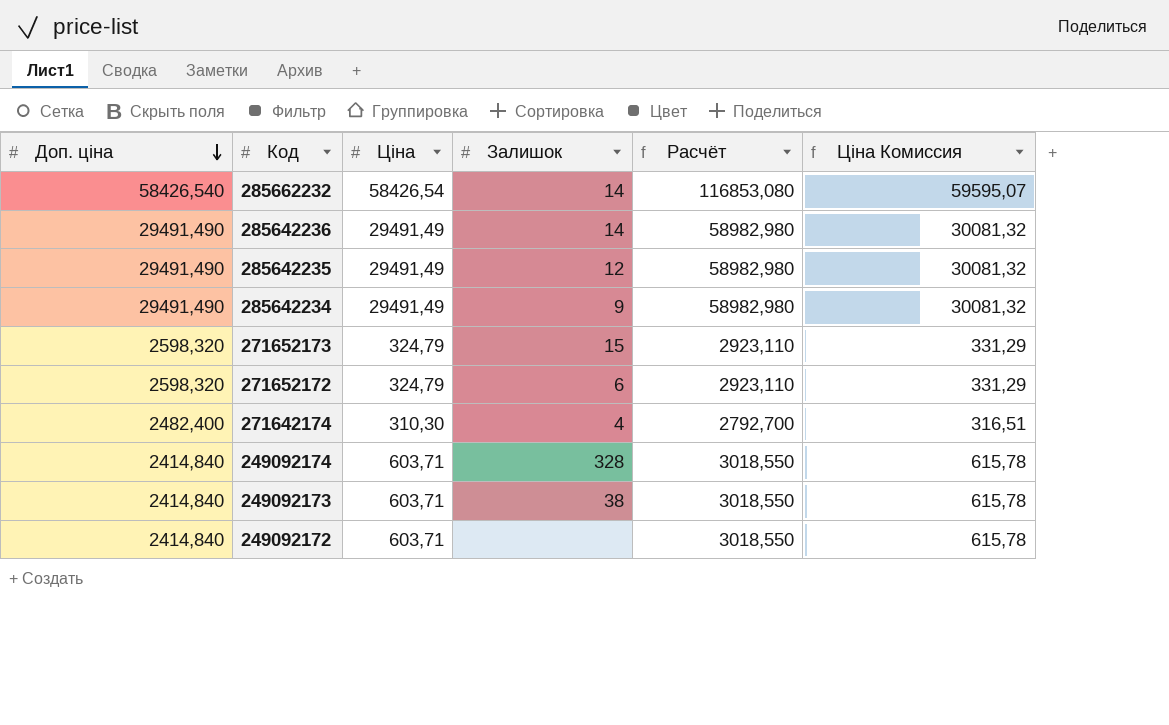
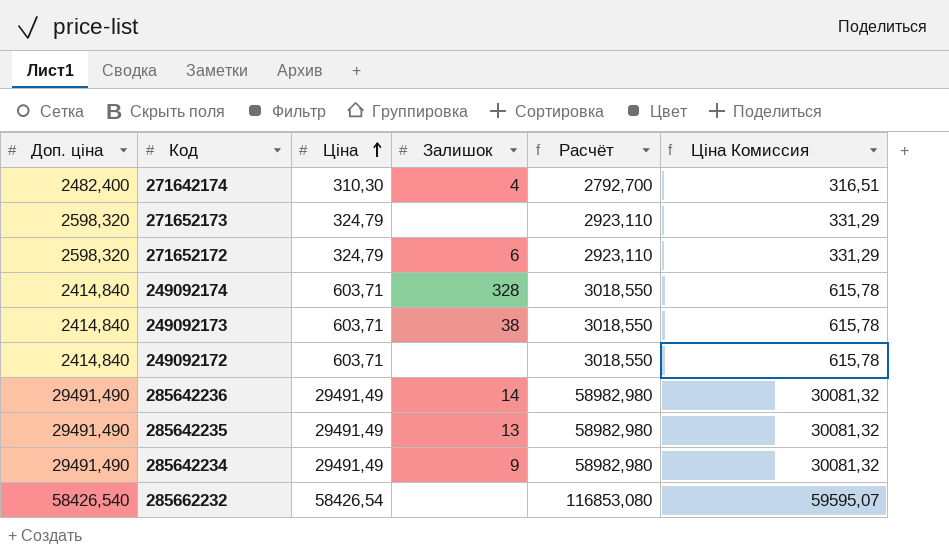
row order: Доп. ціна descending -> Ціна ascending
271652173 | Залишок: 15 -> none
285642235 | Залишок: 12 -> 13
285662232 | Залишок: 14 -> none

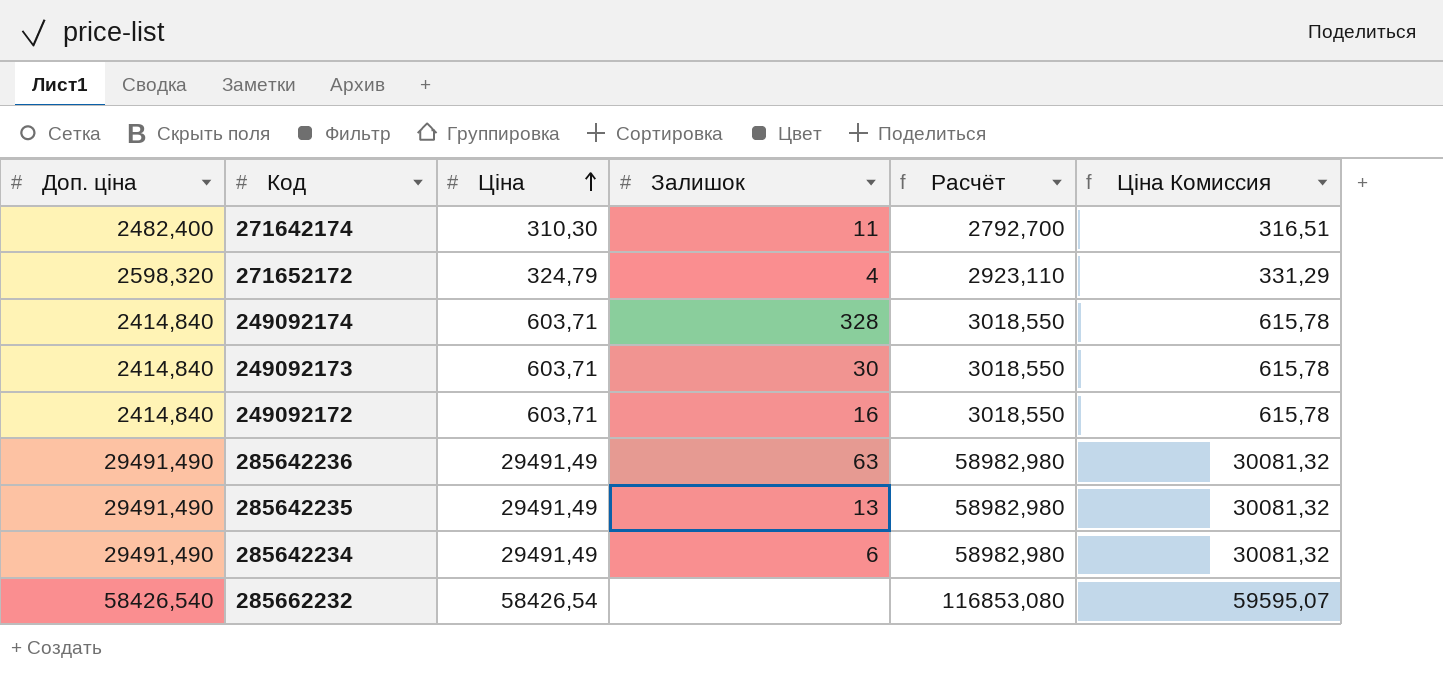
row 271652173: 2598,320 | 324,79 | none | 2923,110 | 331,29 -> none
271642174 | Залишок: 4 -> 11
271652172 | Залишок: 6 -> 4
249092173 | Залишок: 38 -> 30
249092172 | Залишок: none -> 16
285642236 | Залишок: 14 -> 63
285642234 | Залишок: 9 -> 6

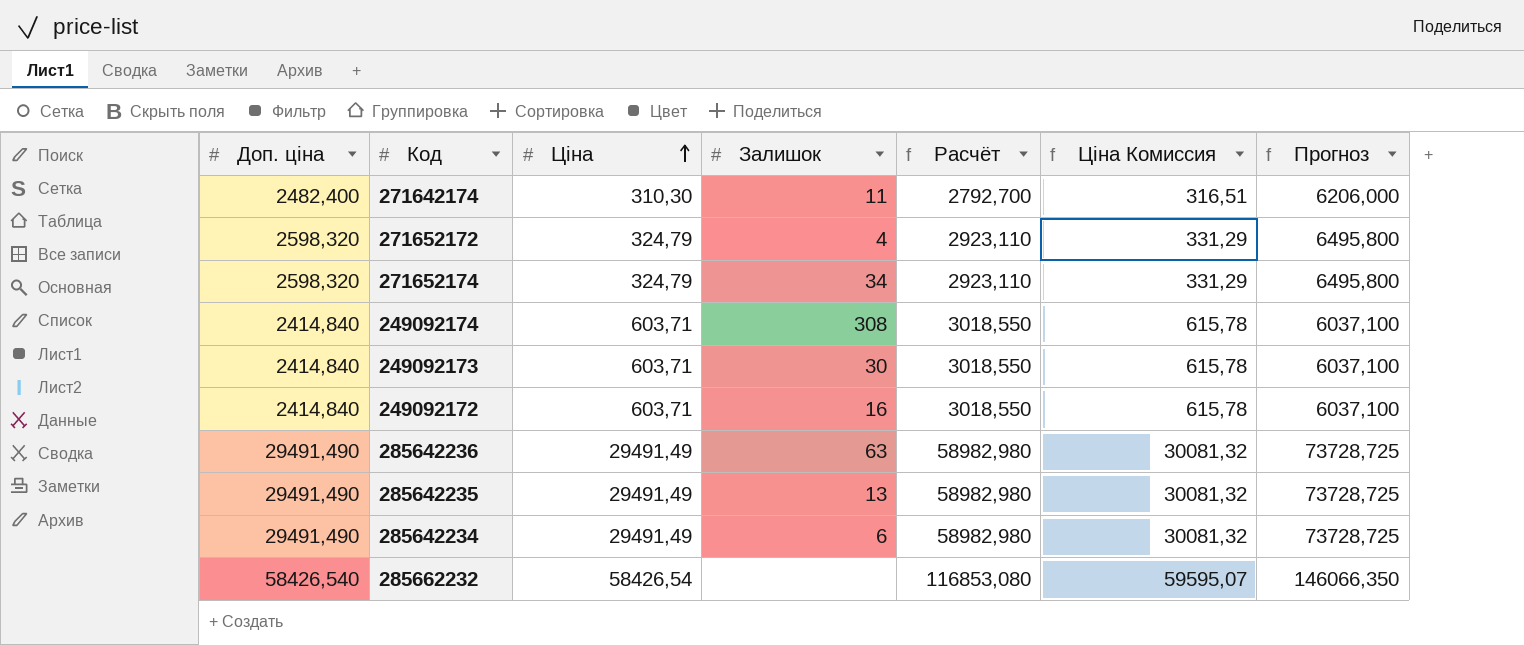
column Прогноз | formula: none -> [Доп. ціна] * 2,5
row 271652174: none -> 2598,320 | 324,79 | 34 | 2923,110 | 331,29 | 6495,800
249092174 | Залишок: 328 -> 308

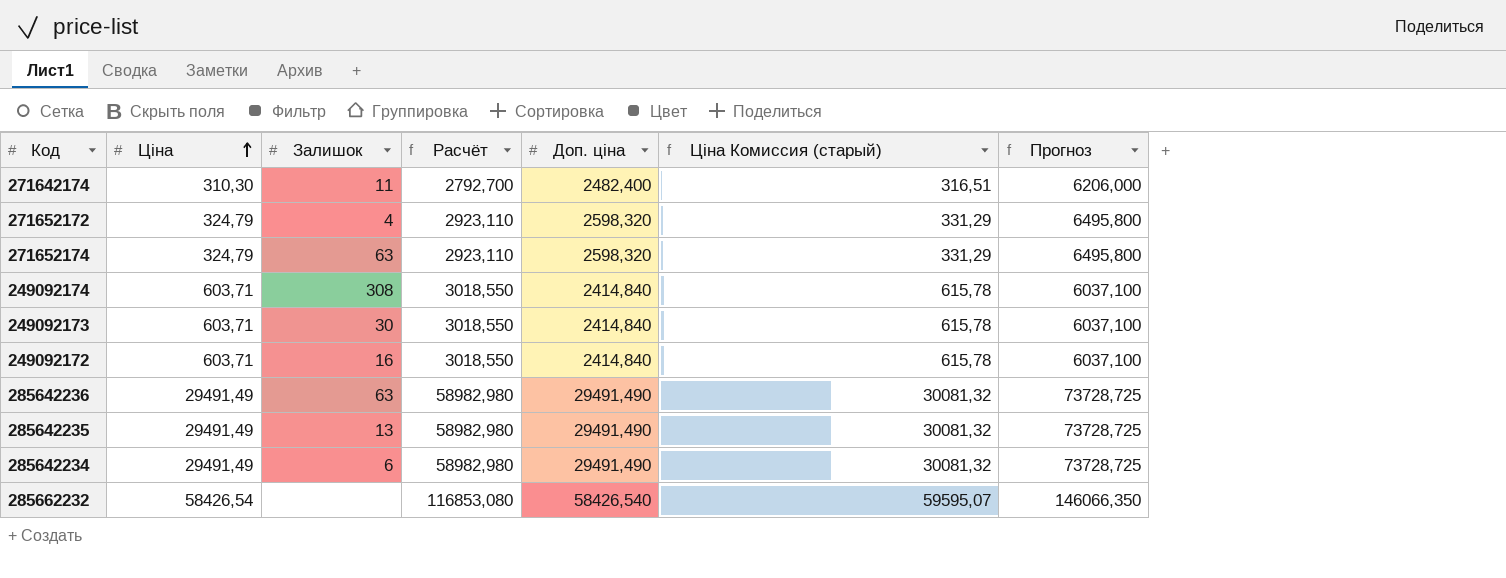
column Доп. ціна | position: 1 -> 5
column name: Ціна Комиссия -> Ціна Комиссия (старый)
271652174 | Залишок: 34 -> 63

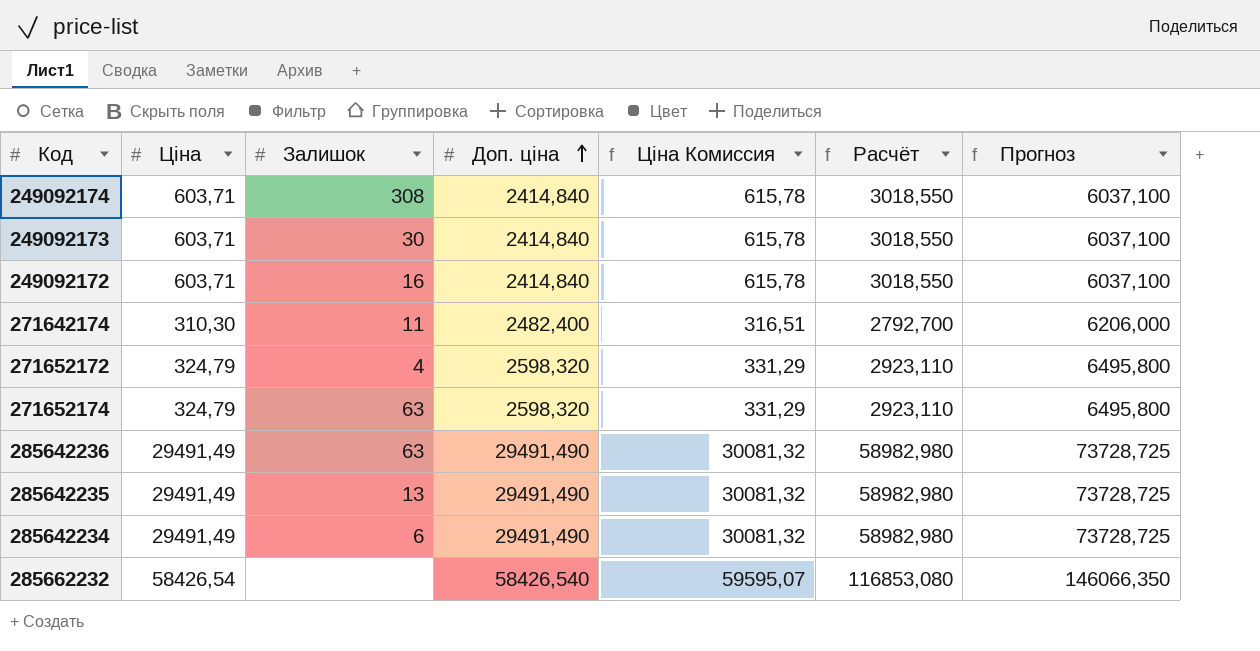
row order: Ціна ascending -> Доп. ціна ascending
column name: Ціна Комиссия (старый) -> Ціна Комиссия
column Расчёт | position: 4 -> 6

